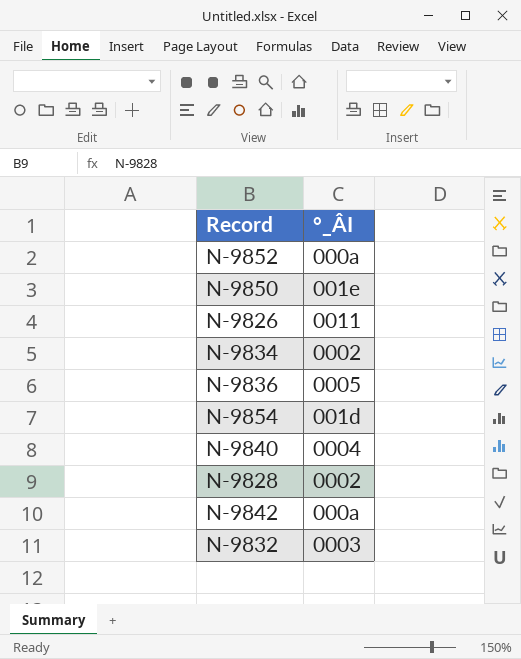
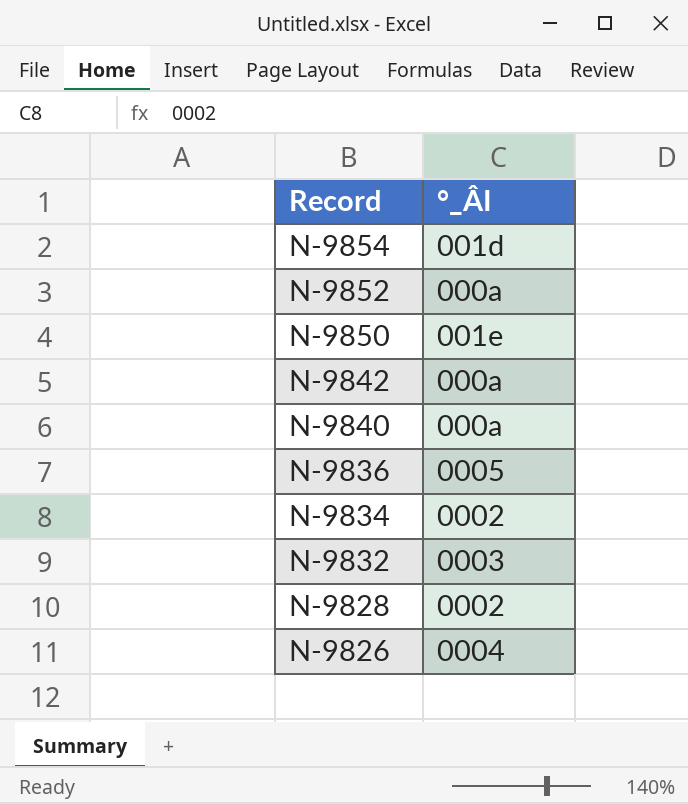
row order: none -> Record descending
N-9840 | °_ÂI: 0004 -> 000a
N-9826 | °_ÂI: 0011 -> 0004

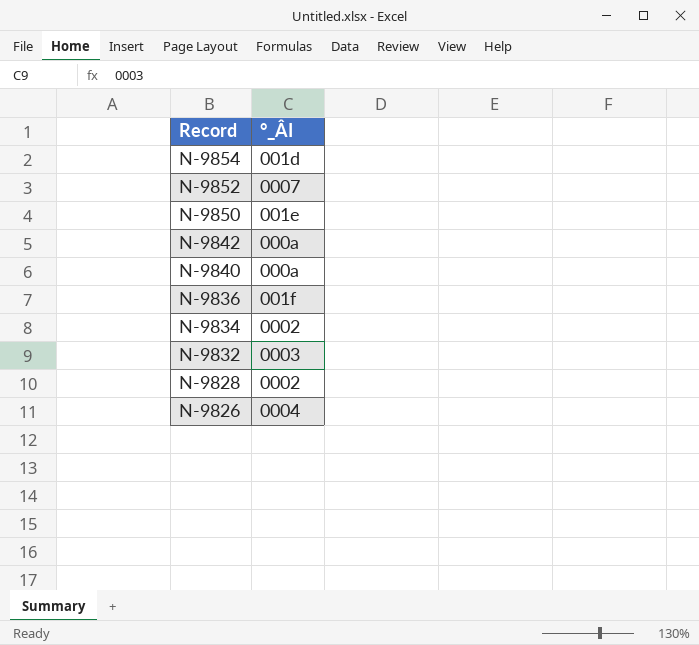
N-9852 | °_ÂI: 000a -> 0007
N-9836 | °_ÂI: 0005 -> 001f

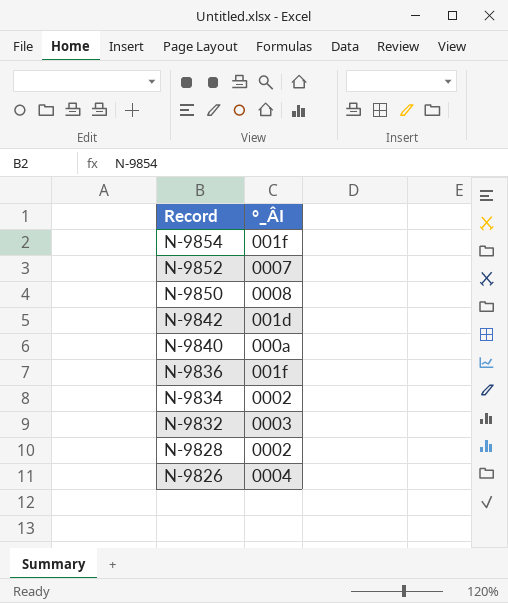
N-9854 | °_ÂI: 001d -> 001f
N-9850 | °_ÂI: 001e -> 0008
N-9842 | °_ÂI: 000a -> 001d

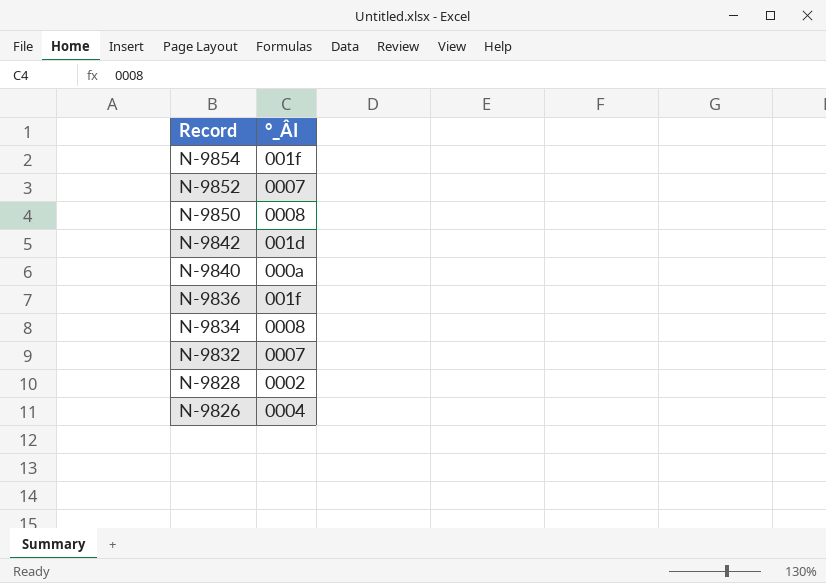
N-9834 | °_ÂI: 0002 -> 0008
N-9832 | °_ÂI: 0003 -> 0007

